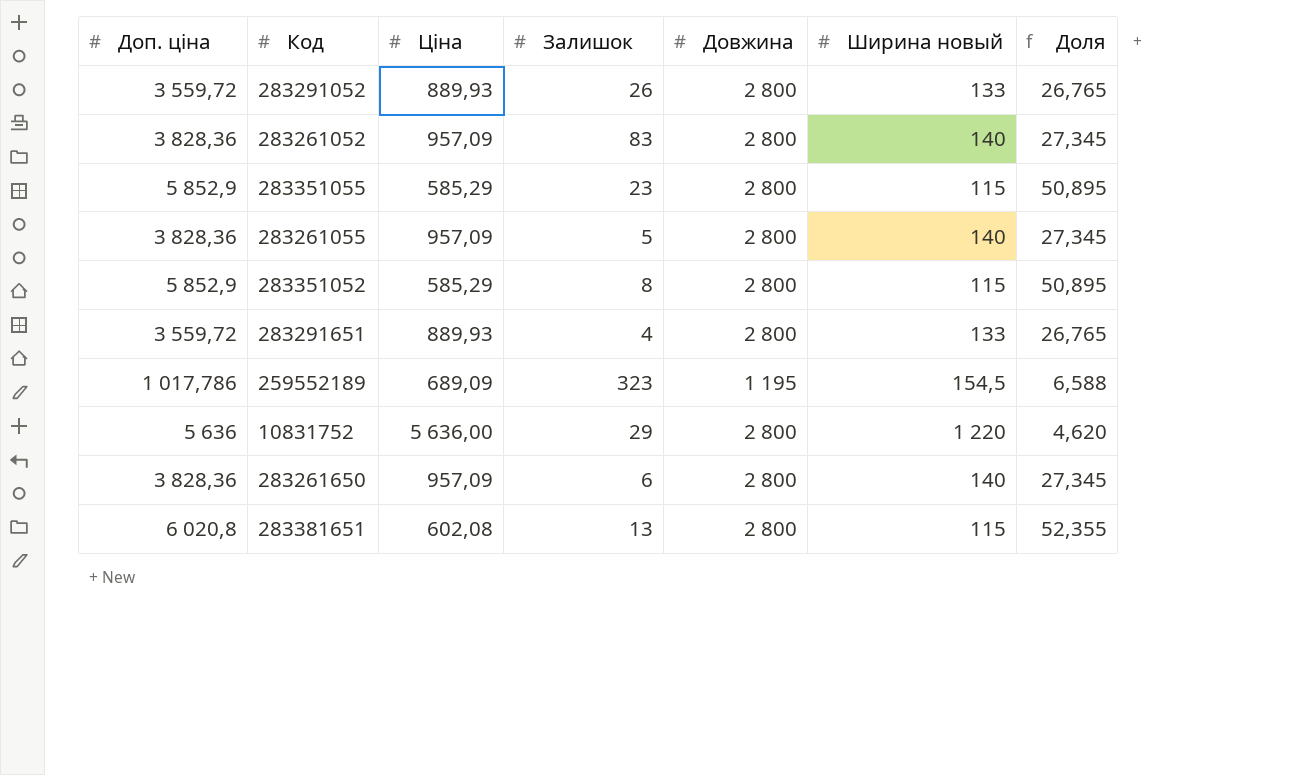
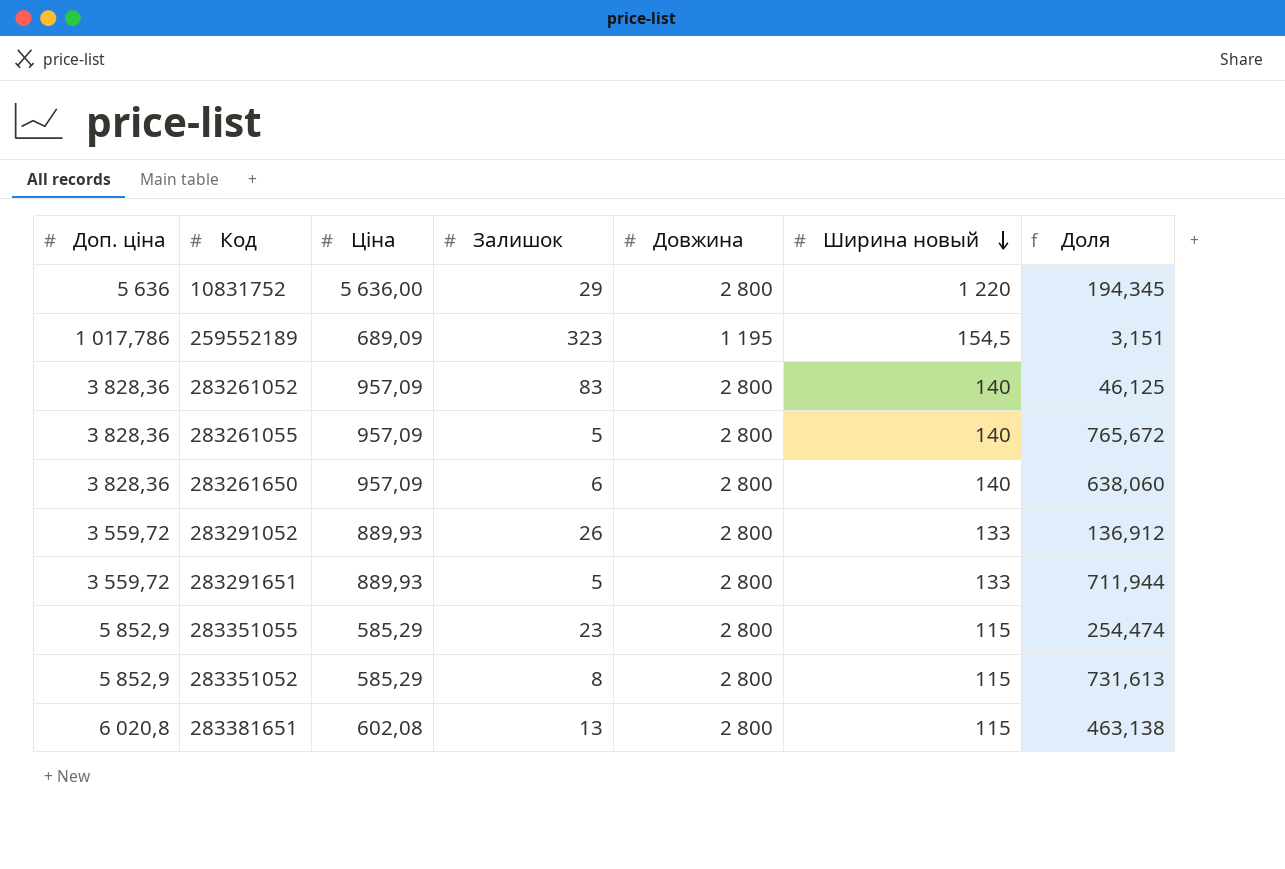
row order: none -> Ширина новый descending
column Доля | formula: [Доп. ціна] / [Ширина новый] -> [Доп. ціна] / [Залишок]
283291651 | Залишок: 4 -> 5

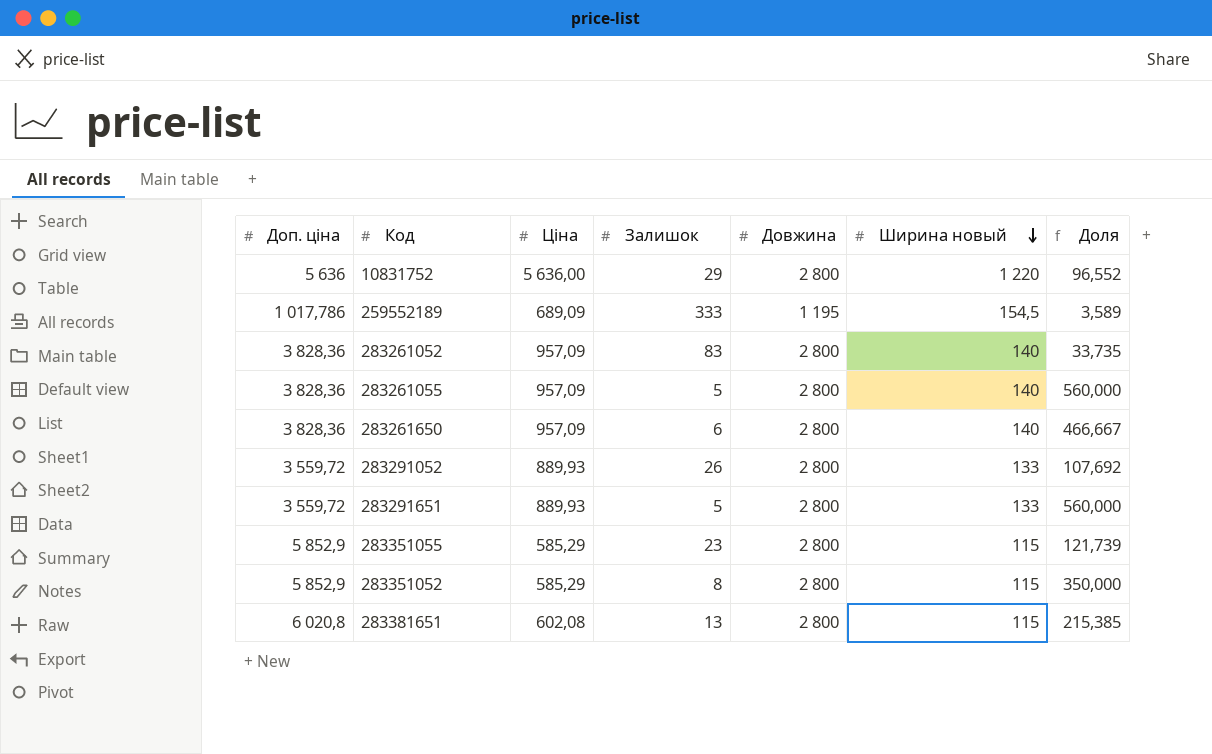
column Доля | formula: [Доп. ціна] / [Залишок] -> [Довжина] / [Залишок]
259552189 | Залишок: 323 -> 333

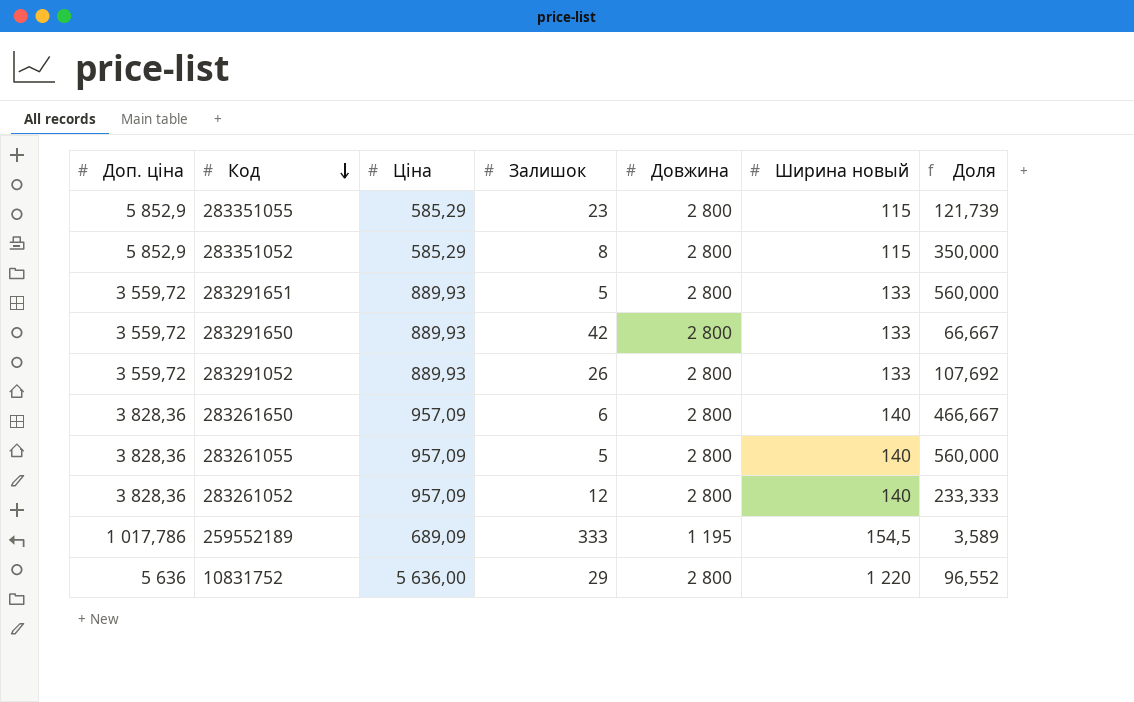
row order: Ширина новый descending -> Код descending
row 283381651: 6 020,8 | 602,08 | 13 | 2 800 | 115 | 215,385 -> none
row 283291650: none -> 3 559,72 | 889,93 | 42 | 2 800 | 133 | 66,667
283261052 | Залишок: 83 -> 12
283261052 | Доля: 33,735 -> 233,333

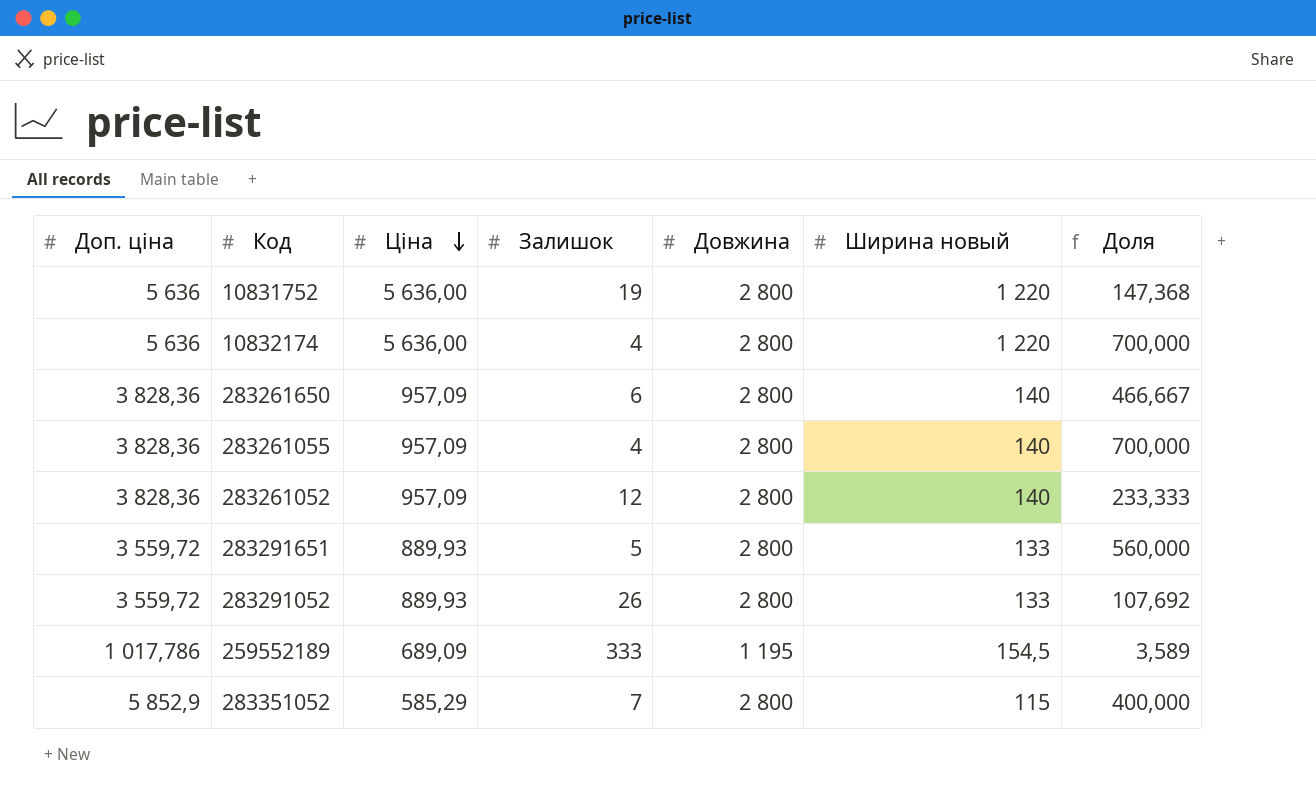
row order: Код descending -> Ціна descending
row 283351055: 5 852,9 | 585,29 | 23 | 2 800 | 115 | 121,739 -> none
row 283291650: 3 559,72 | 889,93 | 42 | 2 800 | 133 | 66,667 -> none
10831752 | Залишок: 29 -> 19
10831752 | Доля: 96,552 -> 147,368
row 10832174: none -> 5 636 | 5 636,00 | 4 | 2 800 | 1 220 | 700,000
283261055 | Залишок: 5 -> 4
283261055 | Доля: 560,000 -> 700,000
283351052 | Залишок: 8 -> 7
283351052 | Доля: 350,000 -> 400,000

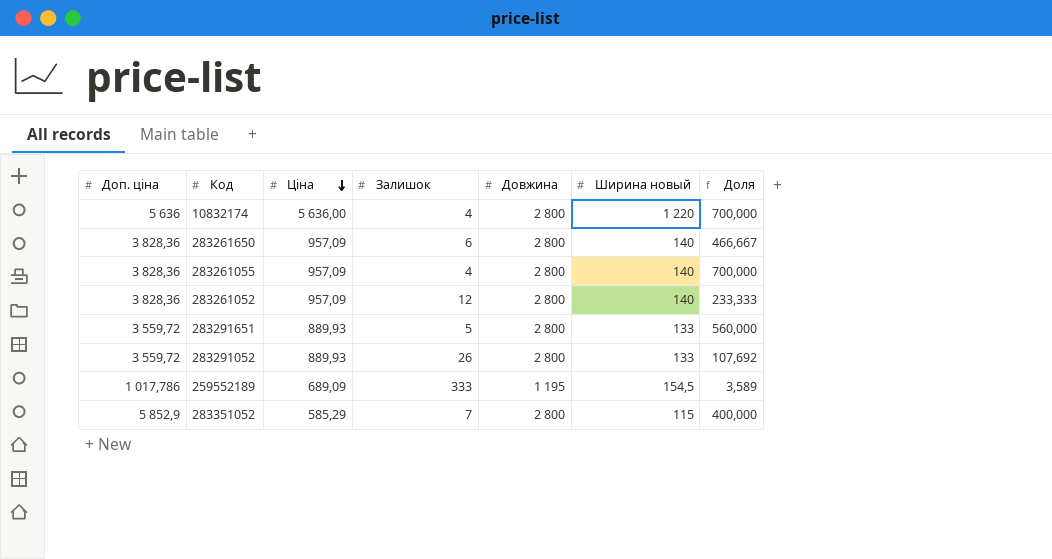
row 10831752: 5 636 | 5 636,00 | 19 | 2 800 | 1 220 | 147,368 -> none

